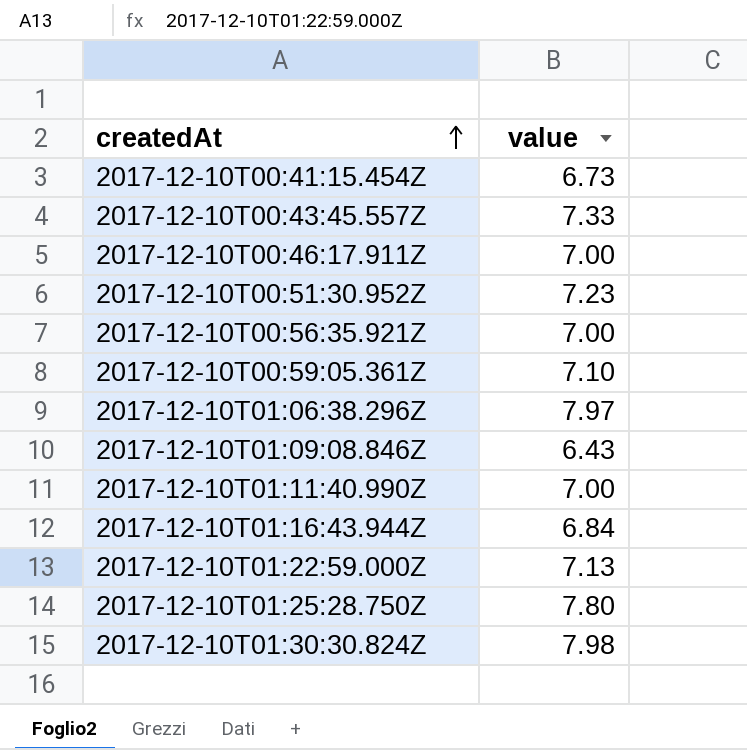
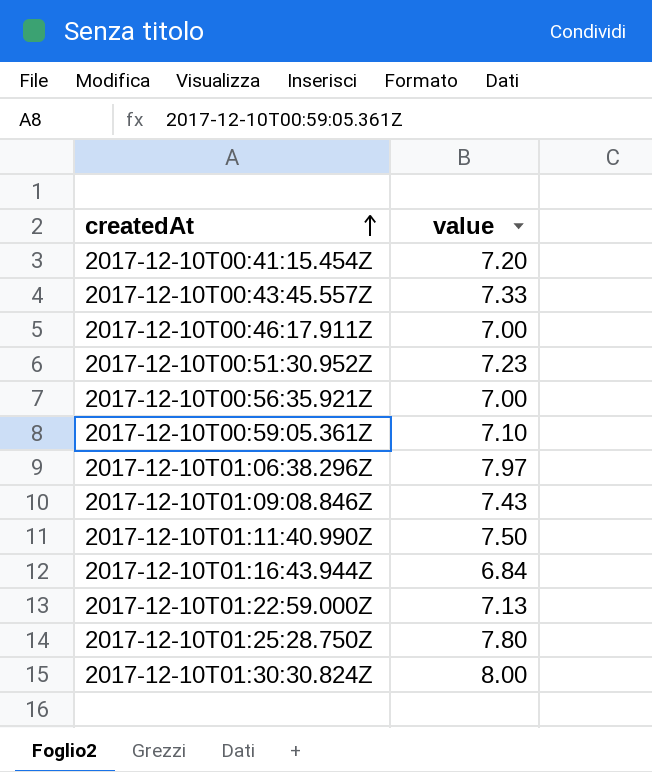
2017-12-10T00:41:15.454Z | value: 6.73 -> 7.20
2017-12-10T01:09:08.846Z | value: 6.43 -> 7.43
2017-12-10T01:11:40.990Z | value: 7.00 -> 7.50
2017-12-10T01:30:30.824Z | value: 7.98 -> 8.00

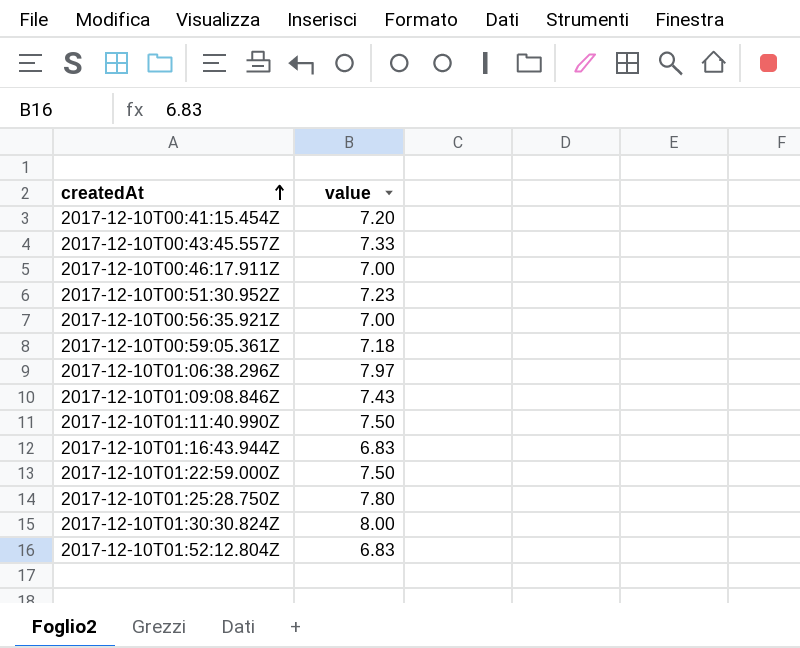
2017-12-10T00:59:05.361Z | value: 7.10 -> 7.18
2017-12-10T01:16:43.944Z | value: 6.84 -> 6.83
2017-12-10T01:22:59.000Z | value: 7.13 -> 7.50
row 2017-12-10T01:52:12.804Z: none -> 6.83

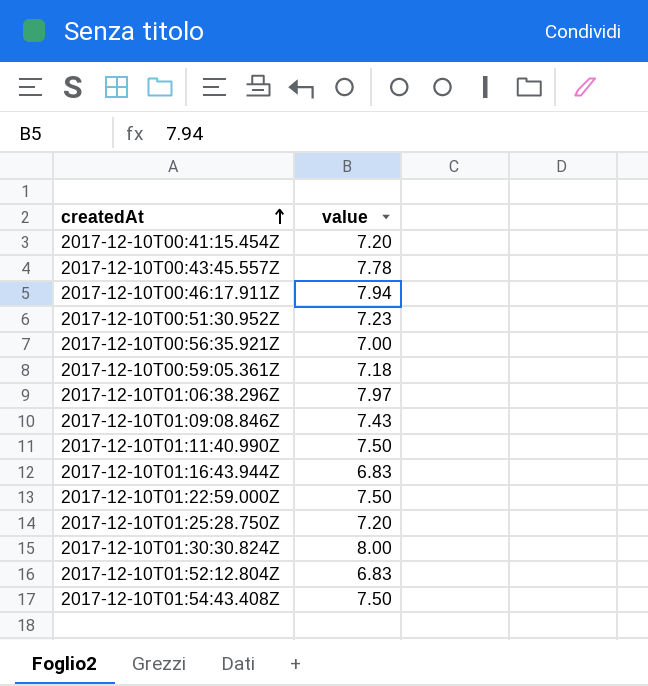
2017-12-10T00:43:45.557Z | value: 7.33 -> 7.78
2017-12-10T00:46:17.911Z | value: 7.00 -> 7.94
2017-12-10T01:25:28.750Z | value: 7.80 -> 7.20
row 2017-12-10T01:54:43.408Z: none -> 7.50

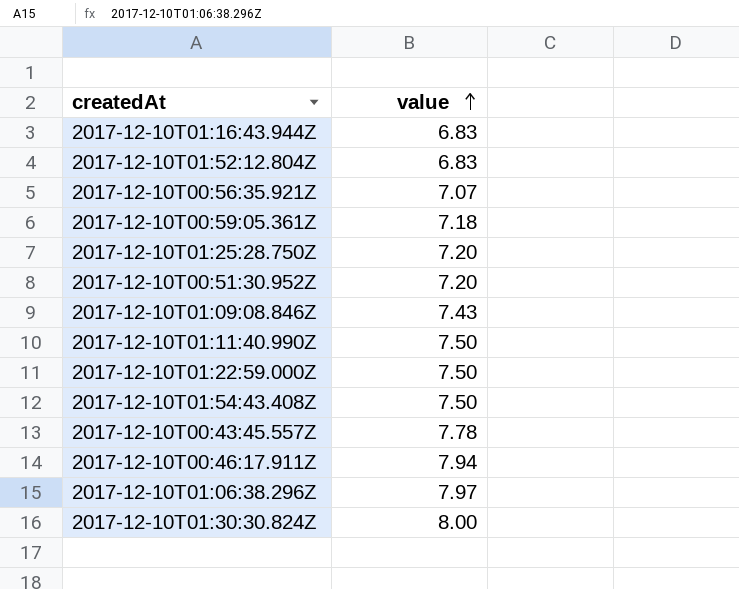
row order: createdAt ascending -> value ascending
row 2017-12-10T00:41:15.454Z: 7.20 -> none
2017-12-10T00:56:35.921Z | value: 7.00 -> 7.07
2017-12-10T00:51:30.952Z | value: 7.23 -> 7.20

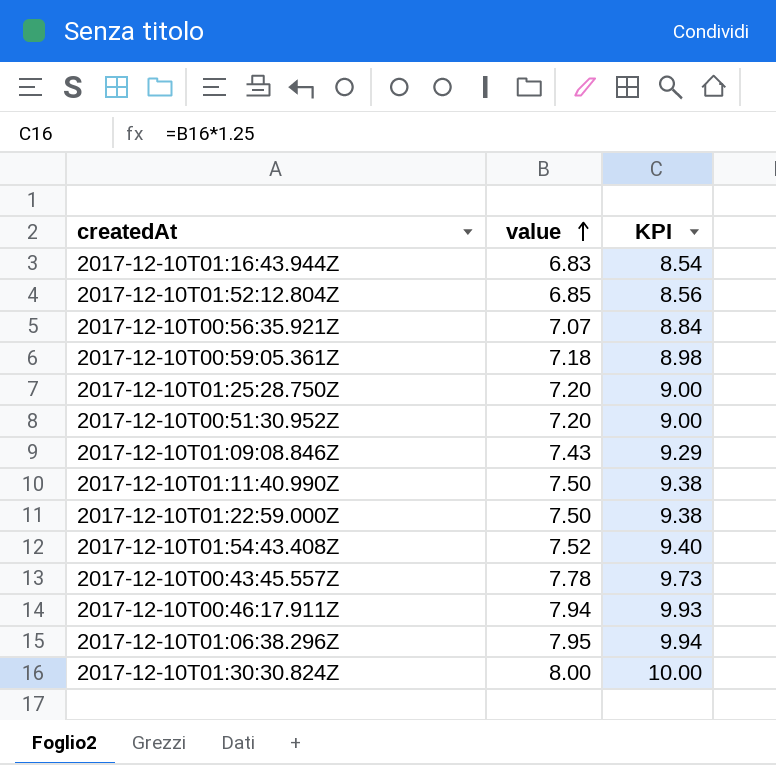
column KPI | formula: none -> [value] * 1.25
2017-12-10T01:52:12.804Z | value: 6.83 -> 6.85
2017-12-10T01:54:43.408Z | value: 7.50 -> 7.52
2017-12-10T01:06:38.296Z | value: 7.97 -> 7.95

